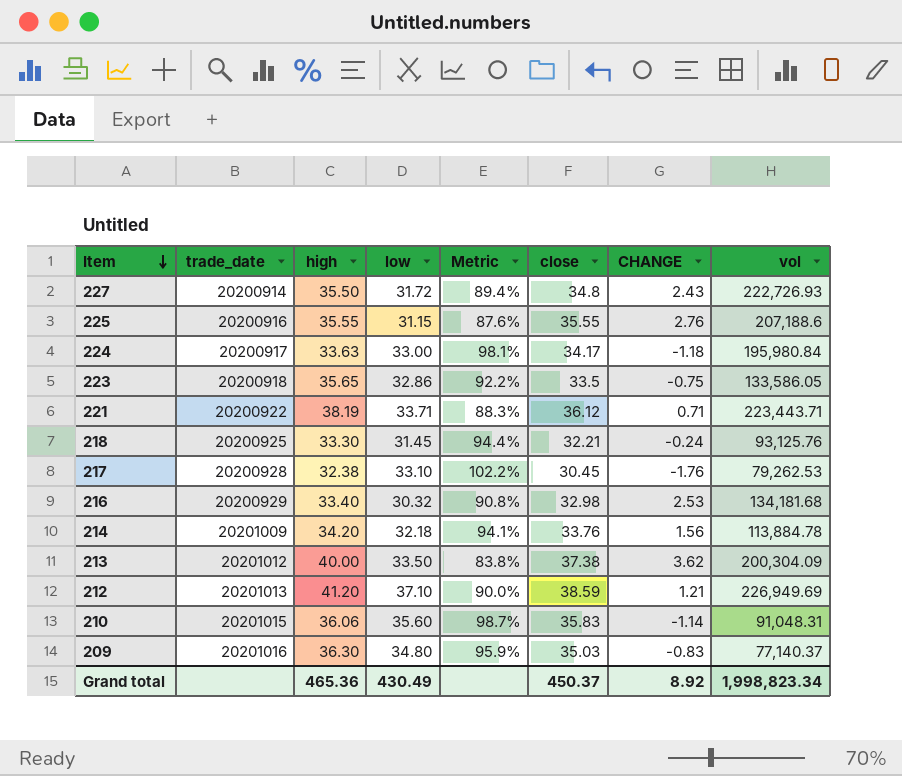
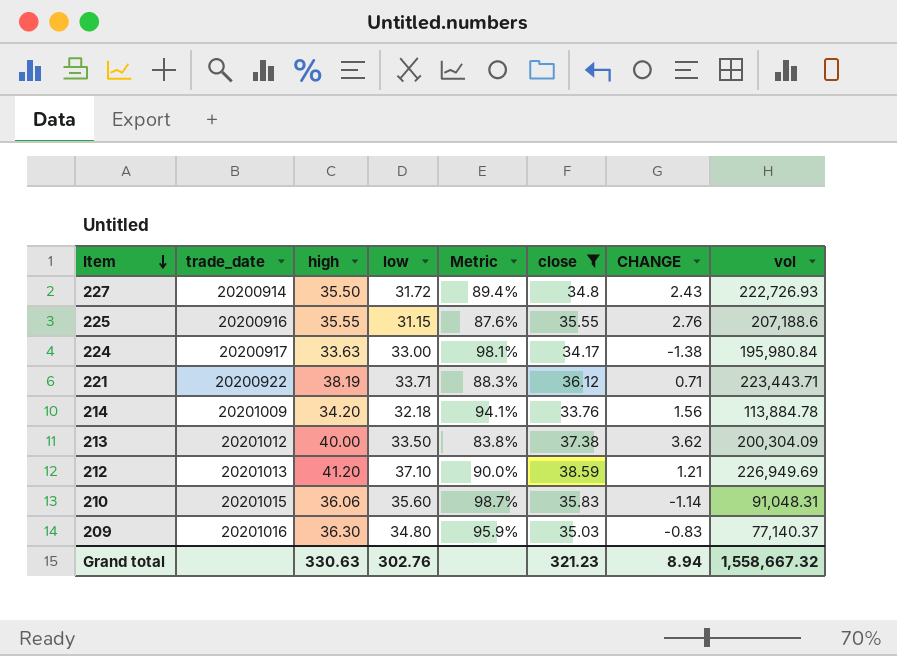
filter: none -> close >= 33.76
224 | CHANGE: -1.18 -> -1.38
Grand total | high: 465.36 -> 330.63
Grand total | low: 430.49 -> 302.76
Grand total | close: 450.37 -> 321.23
Grand total | CHANGE: 8.92 -> 8.94
Grand total | vol: 1,998,823.34 -> 1,558,667.32

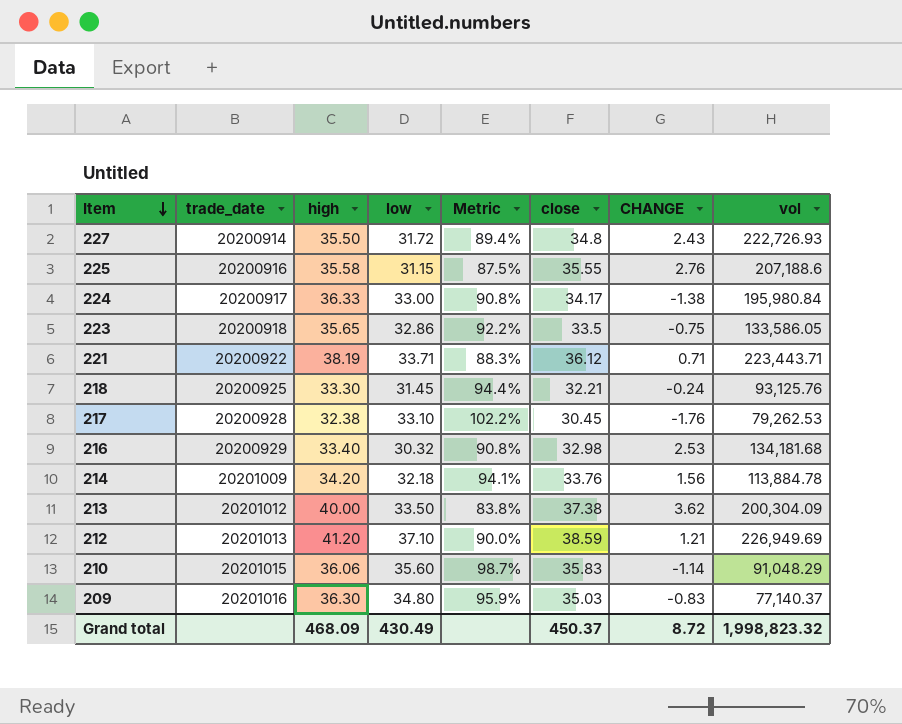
filter: close >= 33.76 -> none
225 | high: 35.55 -> 35.58
225 | Metric: 87.6% -> 87.5%
224 | high: 33.63 -> 36.33
224 | Metric: 98.1% -> 90.8%
210 | vol: 91,048.31 -> 91,048.29
Grand total | high: 330.63 -> 468.09
Grand total | low: 302.76 -> 430.49
Grand total | close: 321.23 -> 450.37
Grand total | CHANGE: 8.94 -> 8.72
Grand total | vol: 1,558,667.32 -> 1,998,823.32

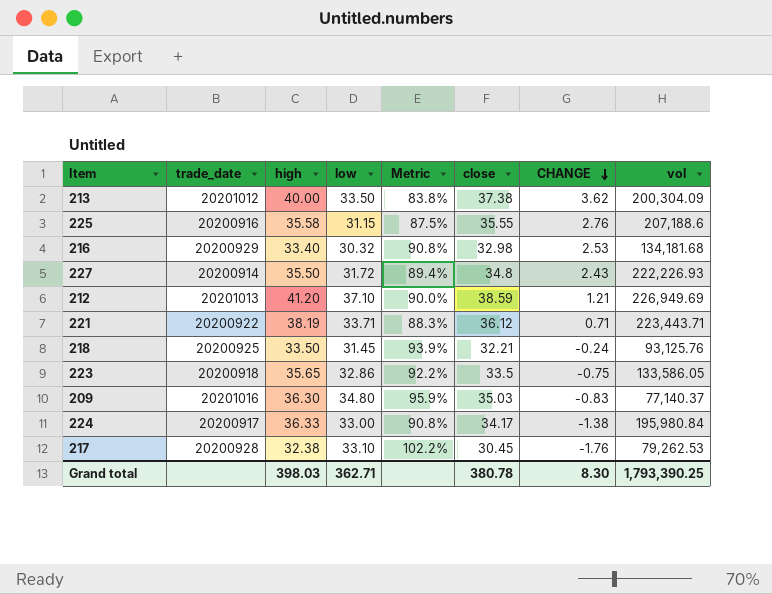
row order: Item descending -> CHANGE descending
row 214: 20201009 | 34.20 | 32.18 | 94.1% | 33.76 | 1.56 | 113,884.78 -> none
row 210: 20201015 | 36.06 | 35.60 | 98.7% | 35.83 | -1.14 | 91,048.29 -> none
227 | vol: 222,726.93 -> 222,226.93
218 | high: 33.30 -> 33.50
218 | Metric: 94.4% -> 93.9%
Grand total | high: 468.09 -> 398.03
Grand total | low: 430.49 -> 362.71
Grand total | close: 450.37 -> 380.78
Grand total | CHANGE: 8.72 -> 8.30
Grand total | vol: 1,998,823.32 -> 1,793,390.25

